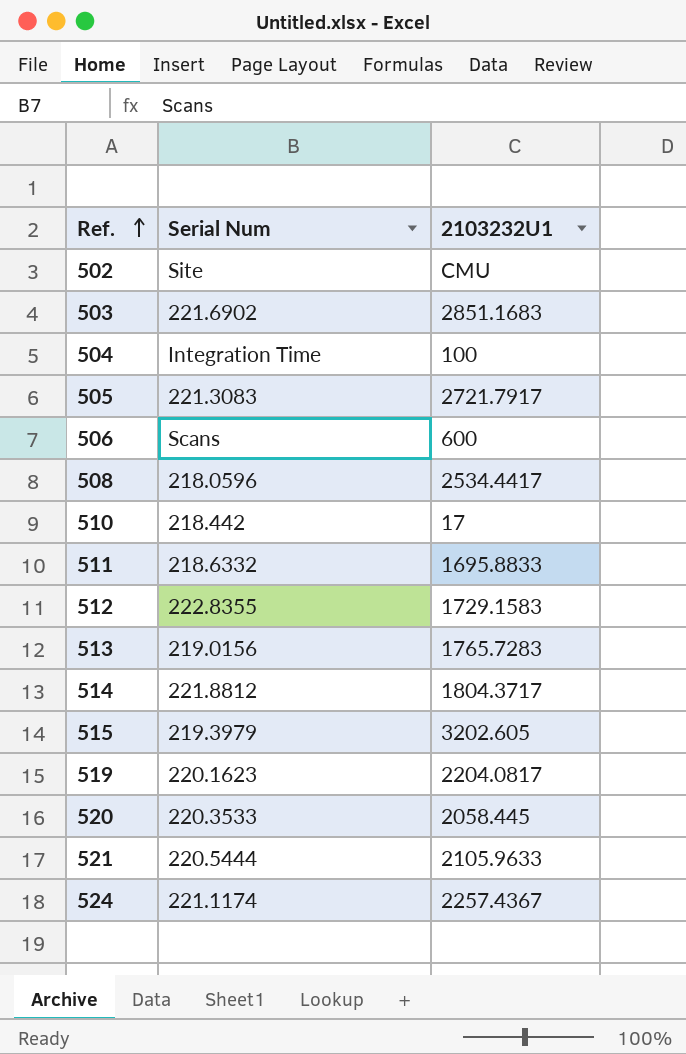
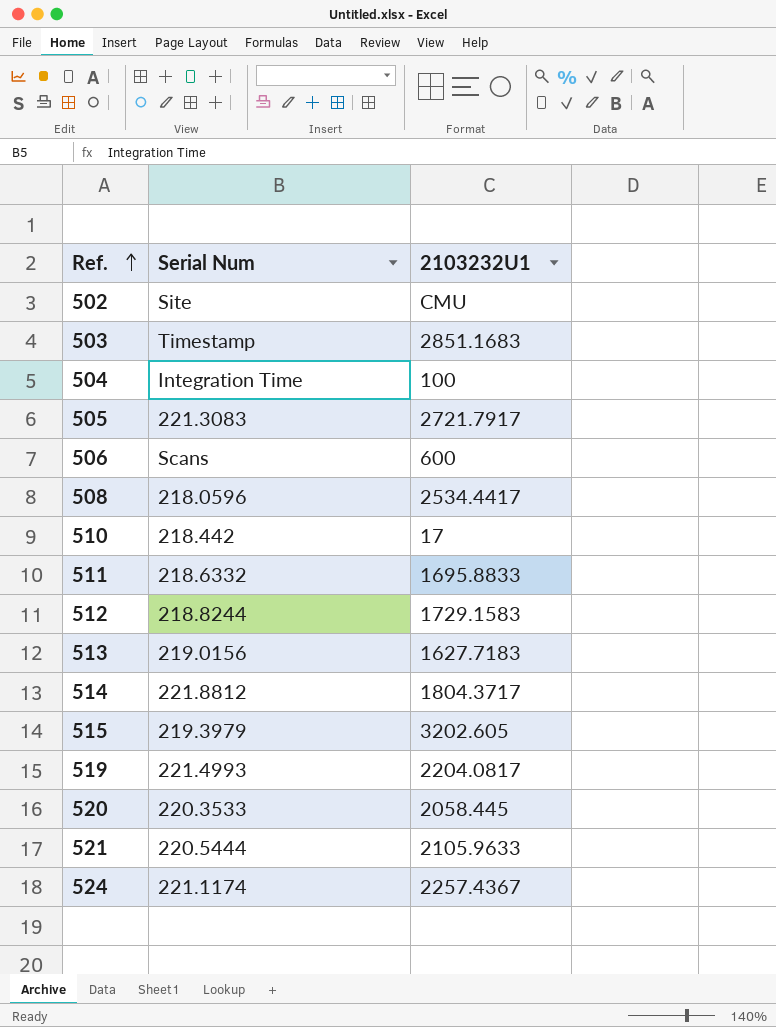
503 | Serial Num: 221.6902 -> Timestamp
512 | Serial Num: 222.8355 -> 218.8244
513 | 2103232U1: 1765.7283 -> 1627.7183
519 | Serial Num: 220.1623 -> 221.4993

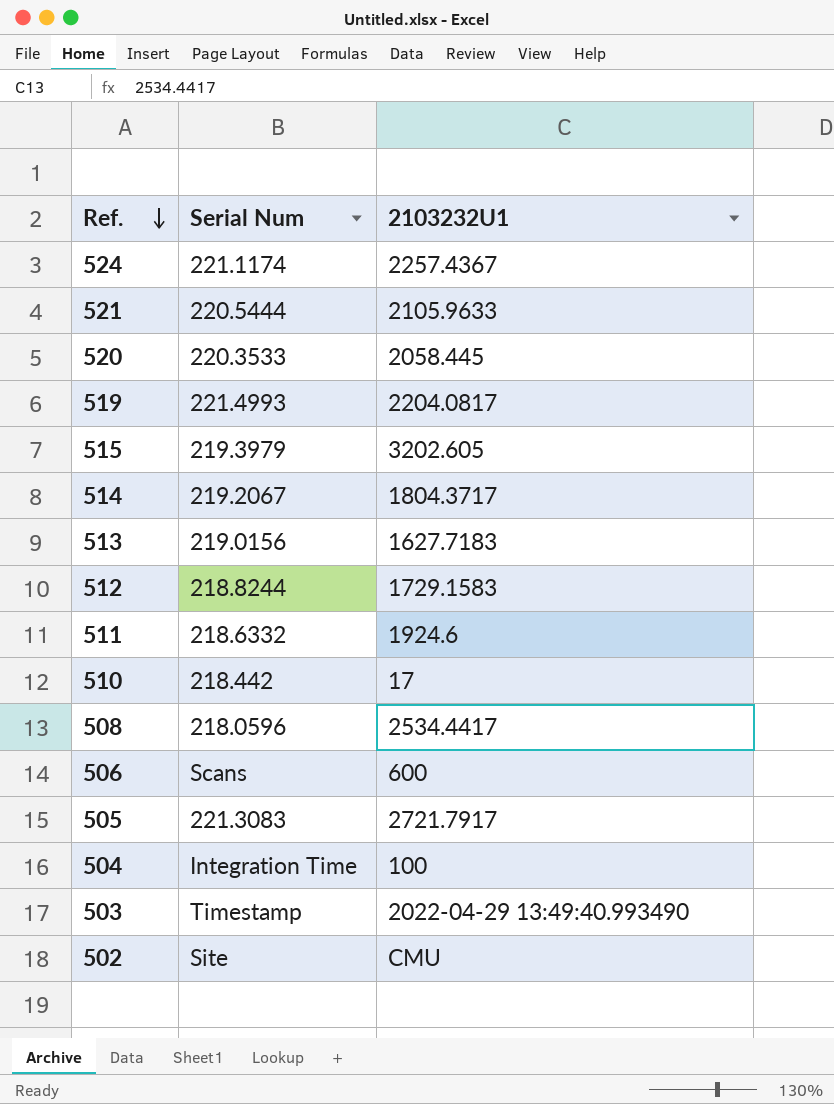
row order: Ref. ascending -> Ref. descending
514 | Serial Num: 221.8812 -> 219.2067
511 | 2103232U1: 1695.8833 -> 1924.6
503 | 2103232U1: 2851.1683 -> 2022-04-29 13:49:40.993490

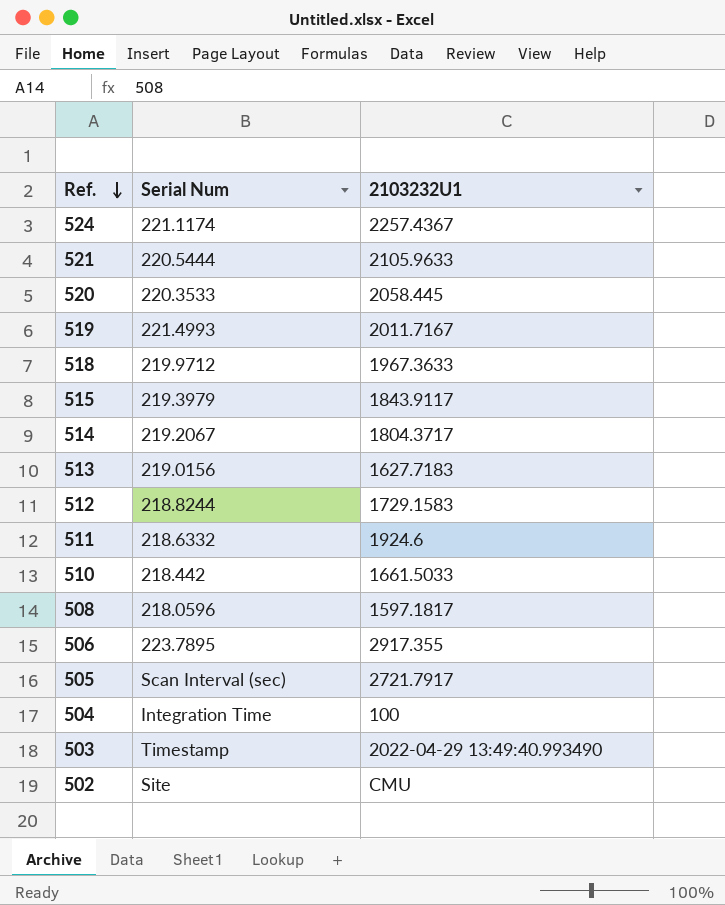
519 | 2103232U1: 2204.0817 -> 2011.7167
row 518: none -> 219.9712 | 1967.3633
515 | 2103232U1: 3202.605 -> 1843.9117
510 | 2103232U1: 17 -> 1661.5033
508 | 2103232U1: 2534.4417 -> 1597.1817
506 | Serial Num: Scans -> 223.7895
506 | 2103232U1: 600 -> 2917.355
505 | Serial Num: 221.3083 -> Scan Interval (sec)

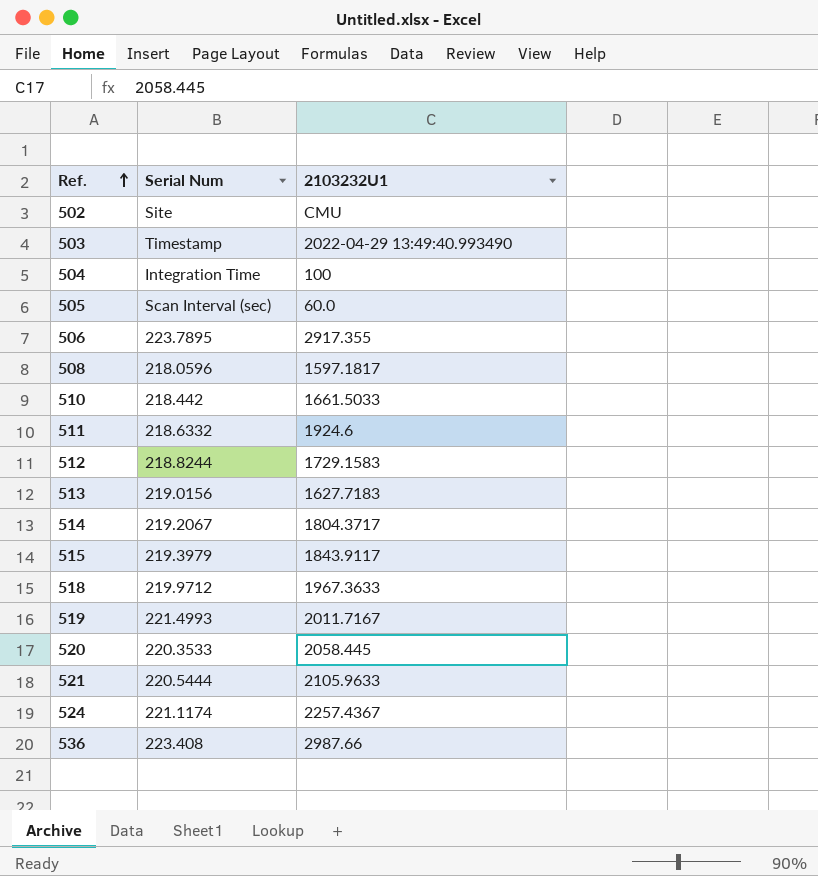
row order: Ref. descending -> Ref. ascending
505 | 2103232U1: 2721.7917 -> 60.0
row 536: none -> 223.408 | 2987.66

